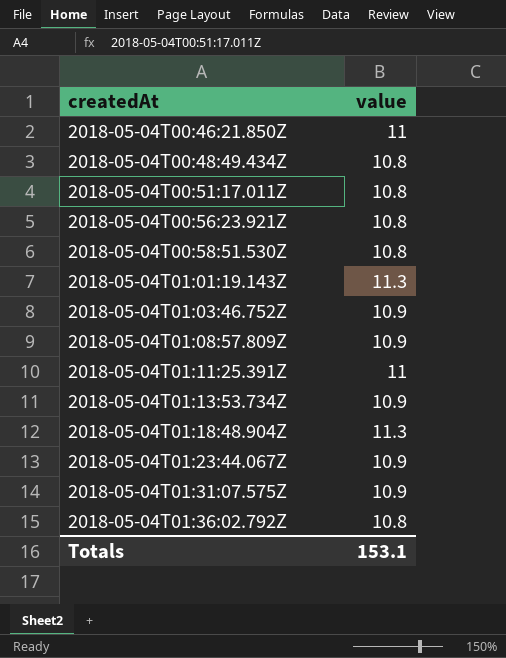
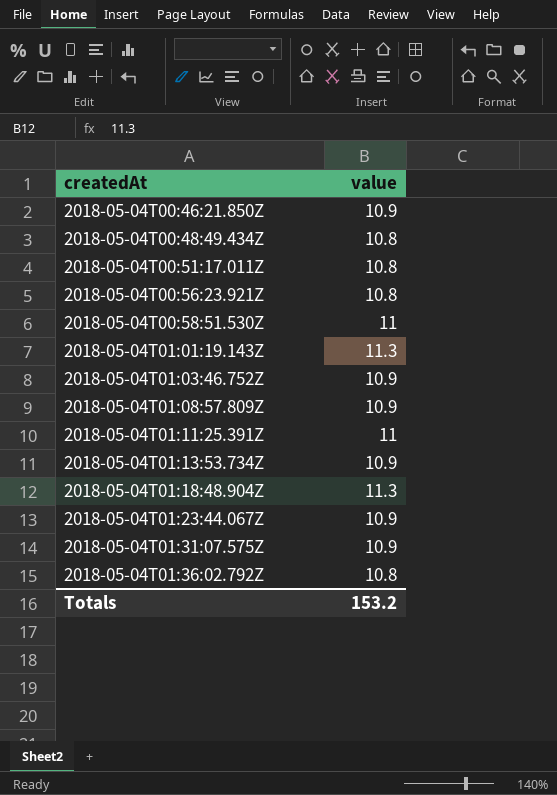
2018-05-04T00:46:21.850Z | value: 11 -> 10.9
2018-05-04T00:58:51.530Z | value: 10.8 -> 11
Totals | value: 153.1 -> 153.2

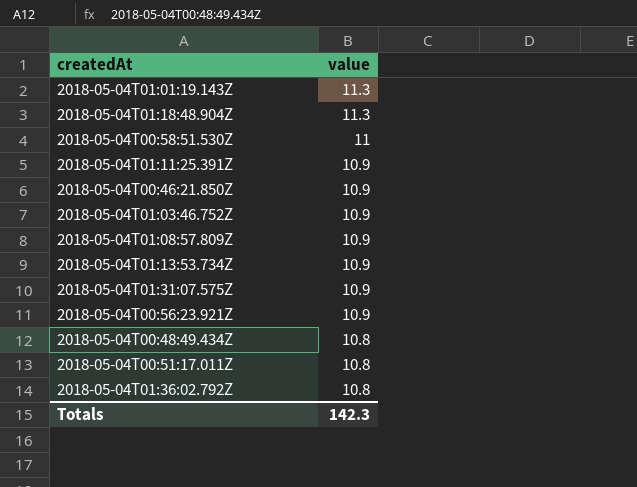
row order: createdAt ascending -> value descending
row 2018-05-04T01:23:44.067Z: 10.9 -> none
2018-05-04T01:11:25.391Z | value: 11 -> 10.9
2018-05-04T00:56:23.921Z | value: 10.8 -> 10.9
Totals | value: 153.2 -> 142.3

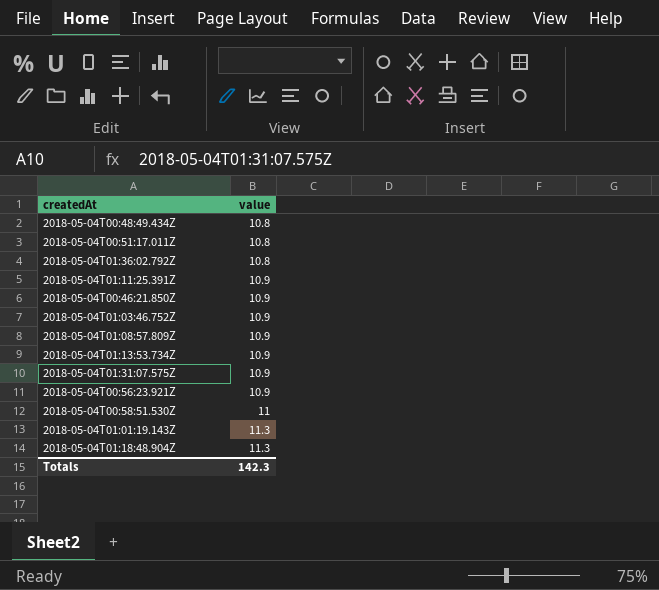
row order: value descending -> value ascending

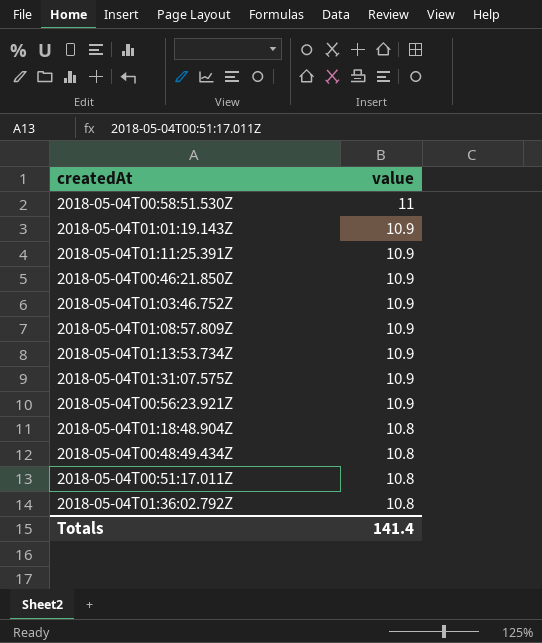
row order: value ascending -> value descending
2018-05-04T01:01:19.143Z | value: 11.3 -> 10.9
2018-05-04T01:18:48.904Z | value: 11.3 -> 10.8
Totals | value: 142.3 -> 141.4

